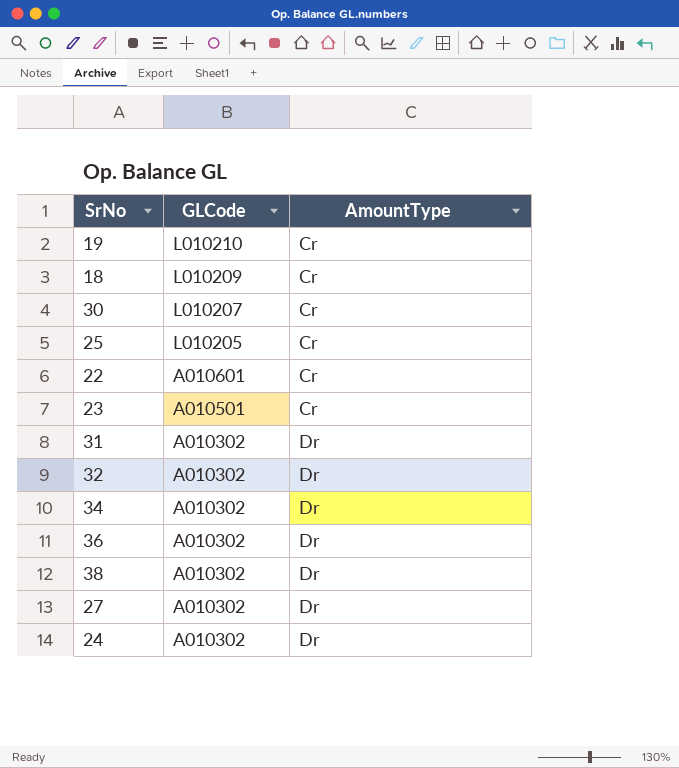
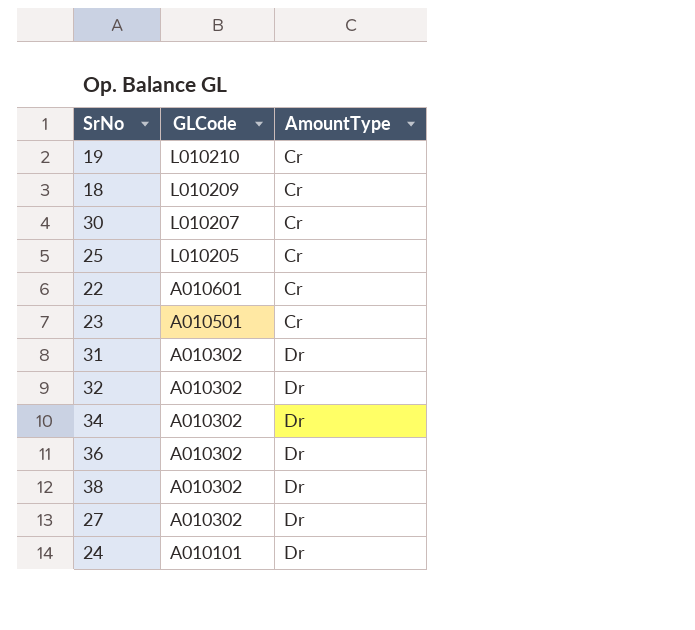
24 | GLCode: A010302 -> A010101

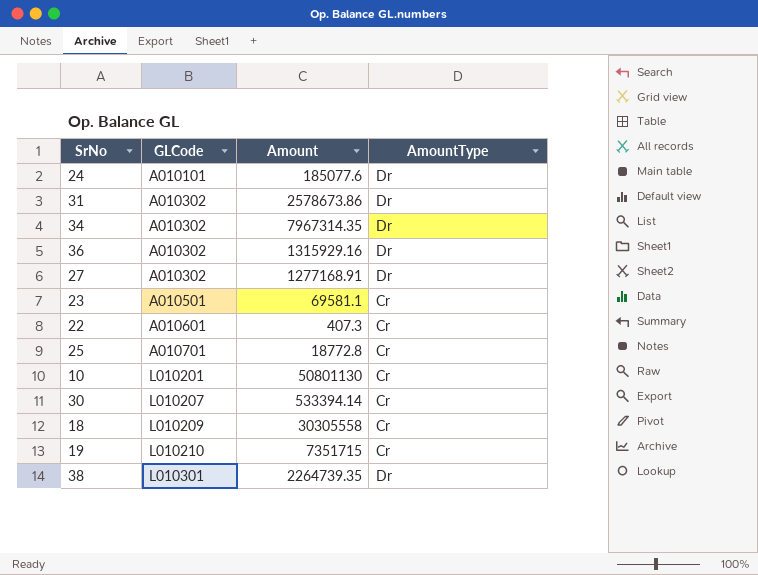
row order: GLCode descending -> GLCode ascending
column Amount | position: none -> 3
row 32: A010302 | Dr -> none
25 | GLCode: L010205 -> A010701
row 10: none -> L010201 | 50801130 | Cr
38 | GLCode: A010302 -> L010301

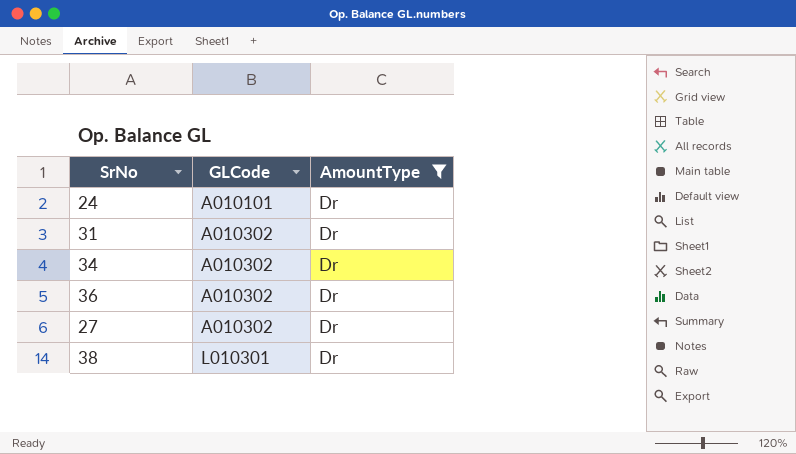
filter: none -> AmountType = Dr
column Amount | position: 3 -> none

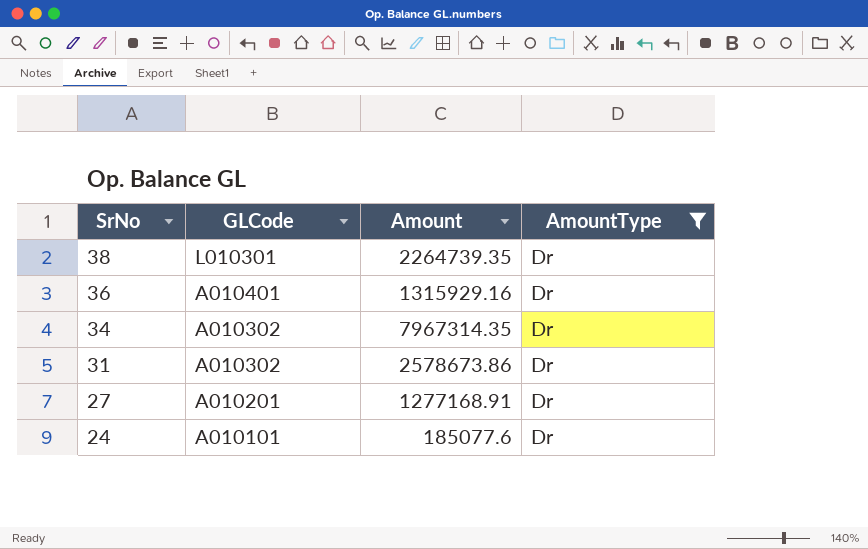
row order: GLCode ascending -> SrNo descending
column Amount | position: none -> 3
36 | GLCode: A010302 -> A010401
27 | GLCode: A010302 -> A010201

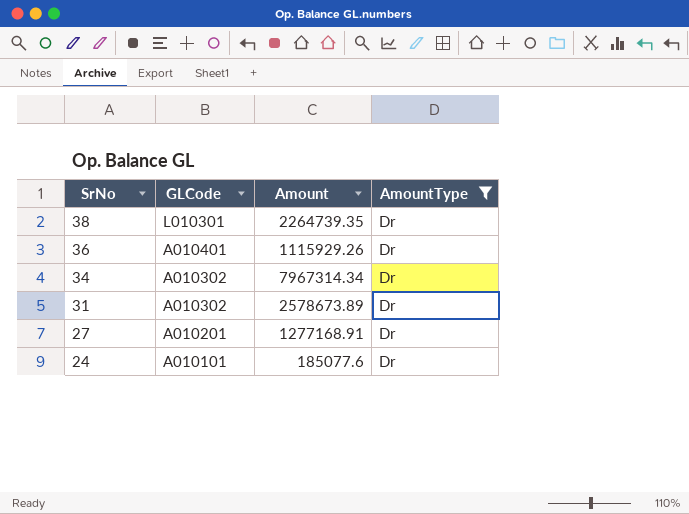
36 | Amount: 1315929.16 -> 1115929.26
34 | Amount: 7967314.35 -> 7967314.34
31 | Amount: 2578673.86 -> 2578673.89

